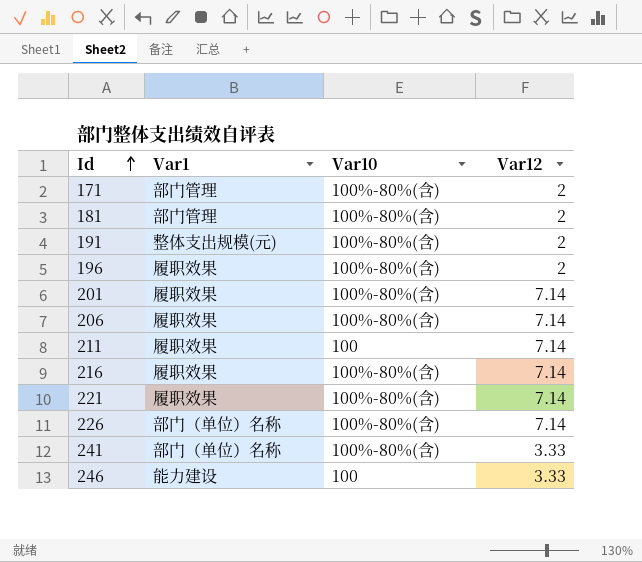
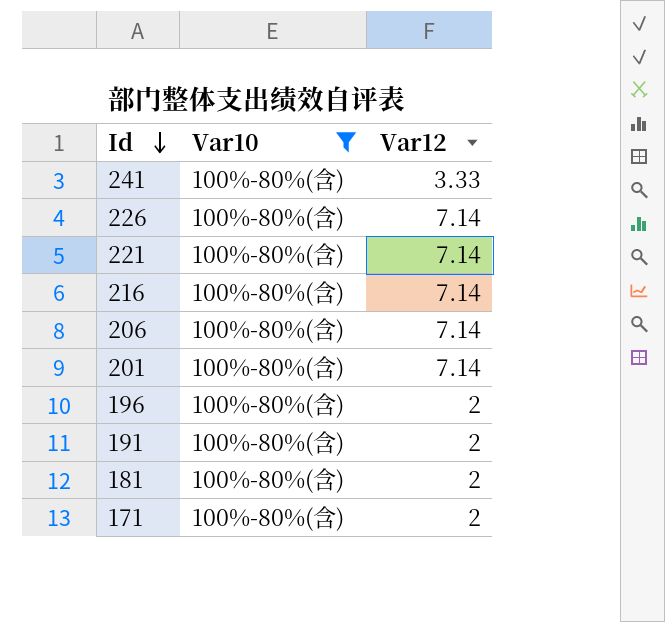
filter: none -> Var10 = 100%-80%(含)
row order: Id ascending -> Id descending
column Var1 | position: 2 -> none

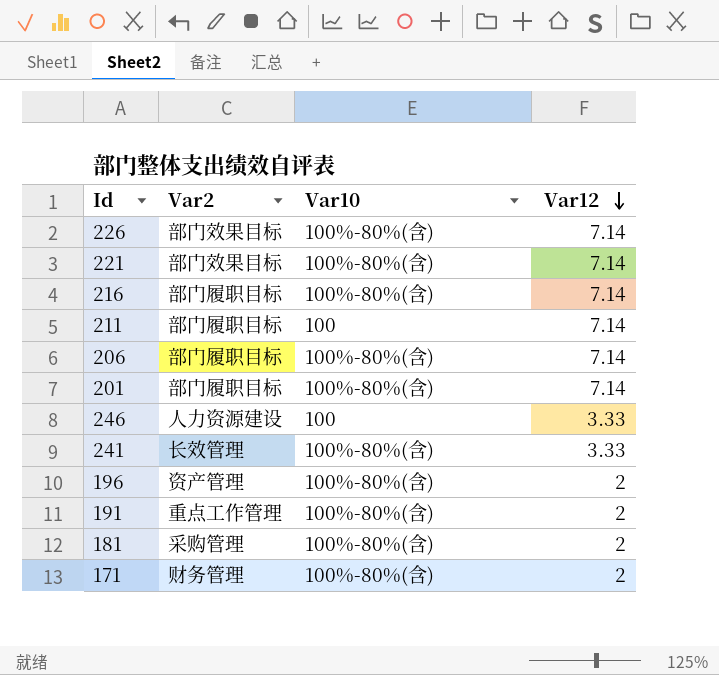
filter: Var10 = 100%-80%(含) -> none
row order: Id descending -> Var12 descending
column Var2 | position: none -> 2

